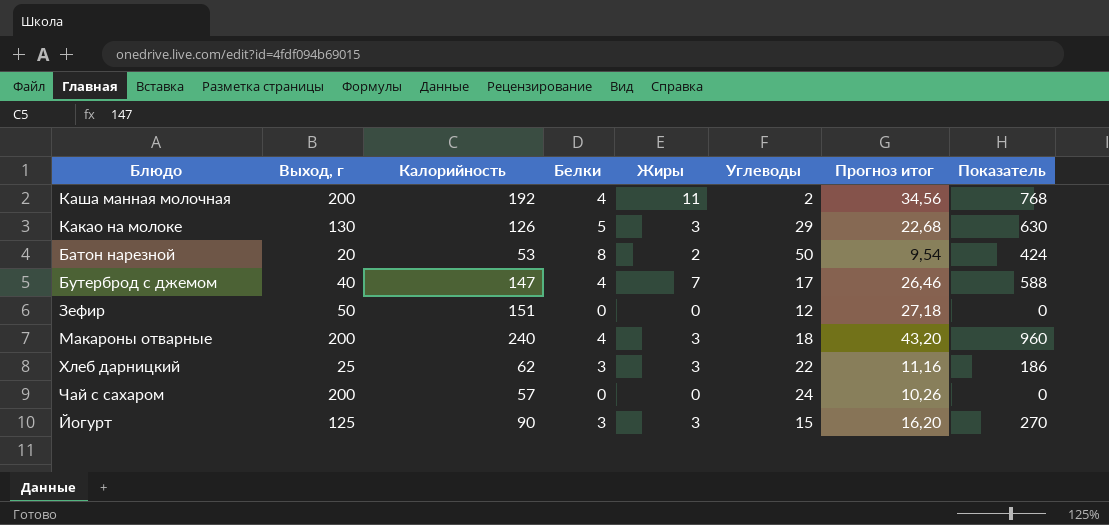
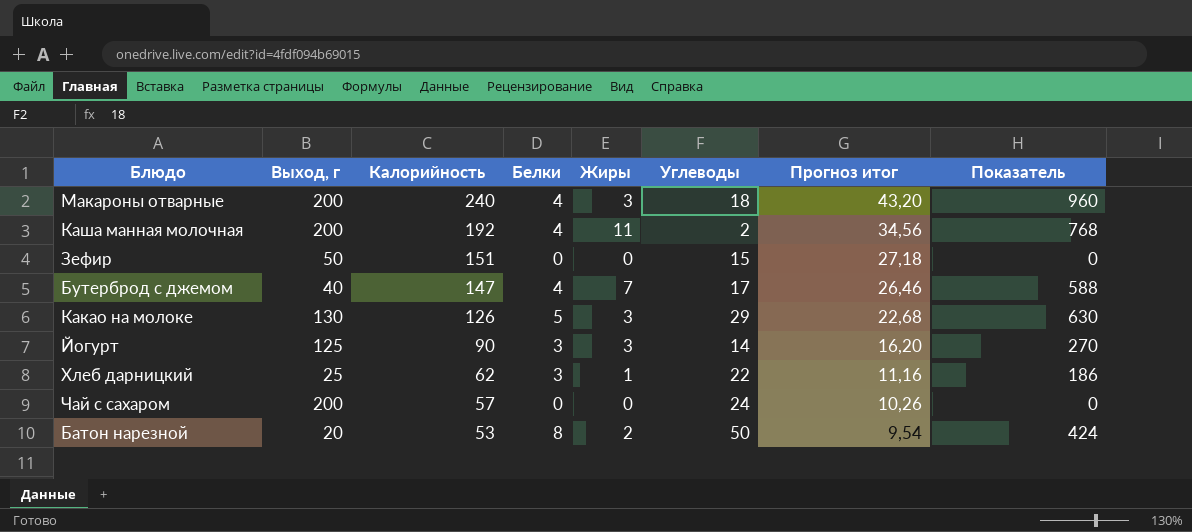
row order: none -> Калорийность descending
Зефир | Углеводы: 12 -> 15
Йогурт | Углеводы: 15 -> 14
Хлеб дарницкий | Жиры: 3 -> 1

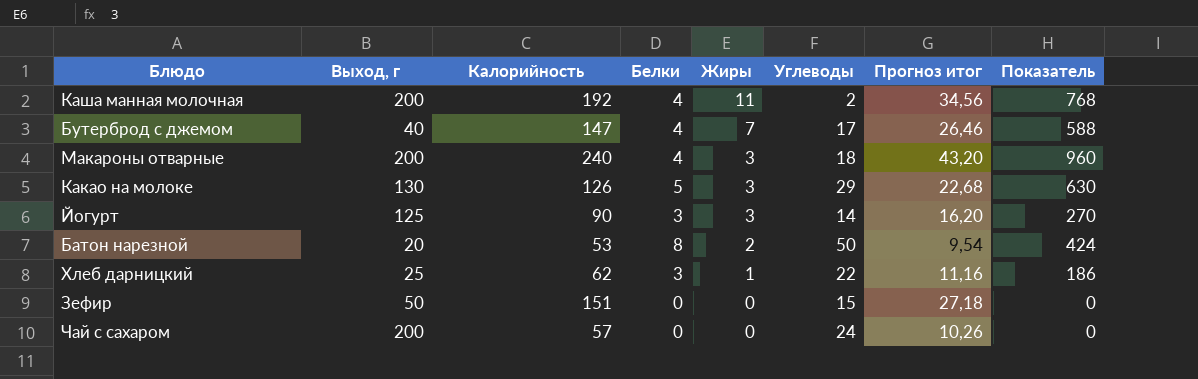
row order: Калорийность descending -> Жиры descending

